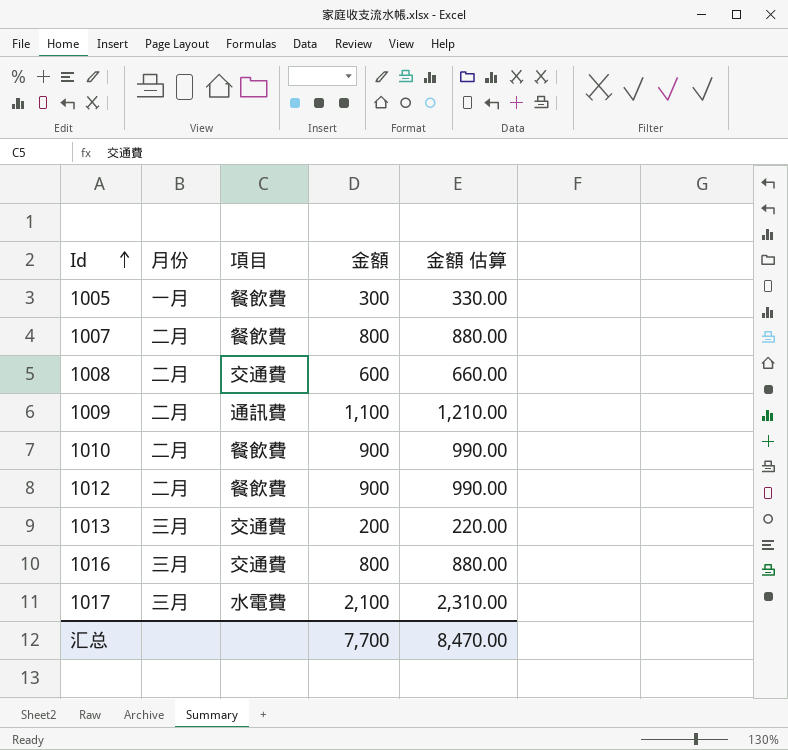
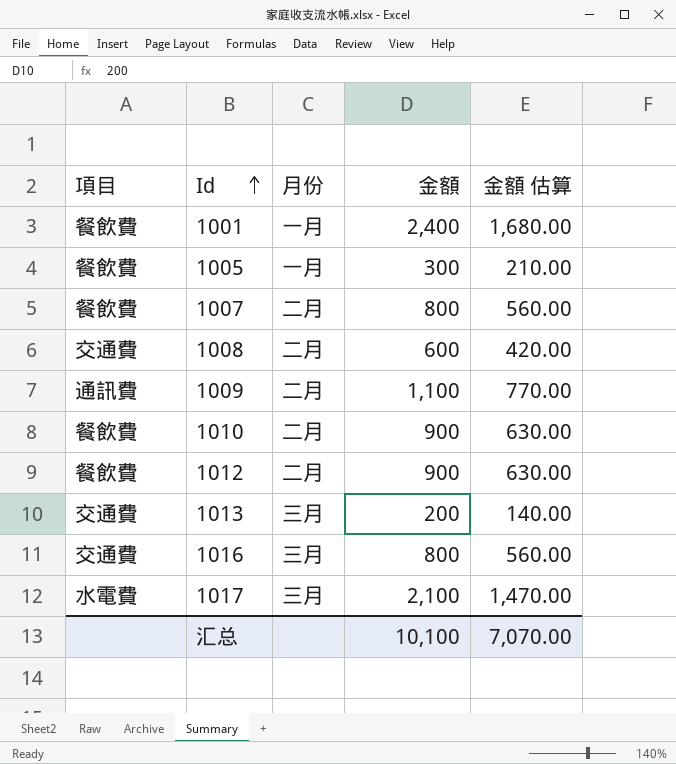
column 項目 | position: 3 -> 1
column 金額 估算 | formula: [金額] * 1.1 -> [金額] * 0.7
row 1001: none -> 餐飲費 | 一月 | 2,400 | 1,680.00
汇总 | 金額: 7,700 -> 10,100
汇总 | 金額 估算: 8,470.00 -> 7,070.00

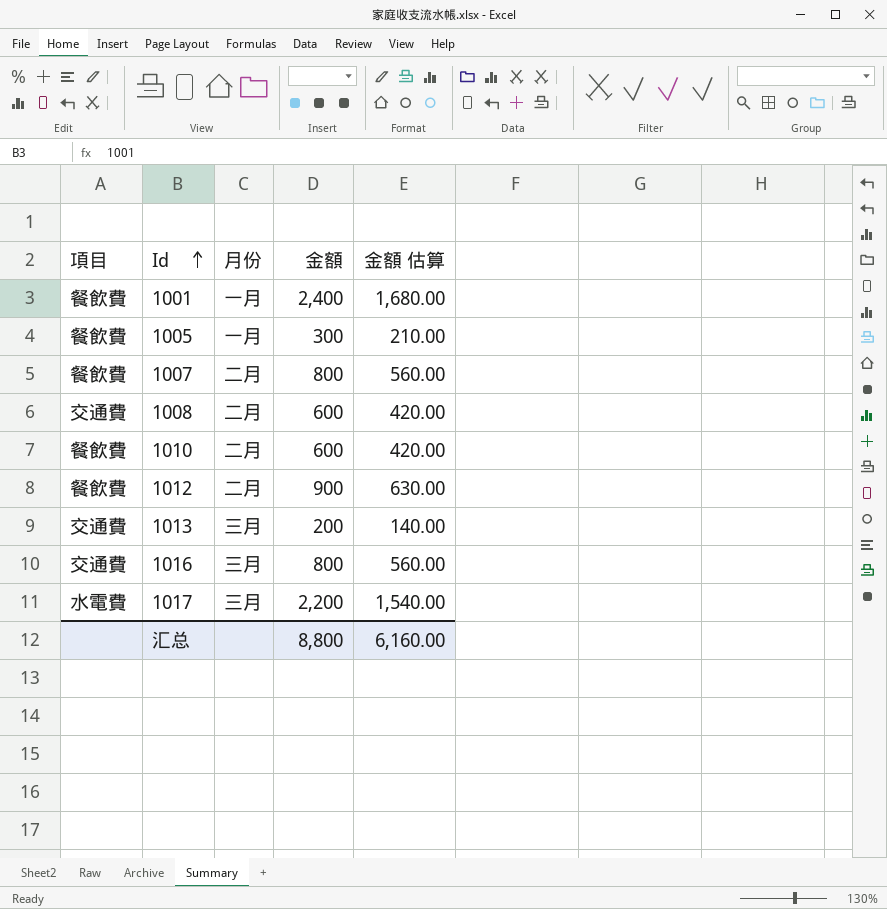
row 1009: 通訊費 | 二月 | 1,100 | 770.00 -> none
1010 | 金額: 900 -> 600
1010 | 金額 估算: 630.00 -> 420.00
1017 | 金額: 2,100 -> 2,200
1017 | 金額 估算: 1,470.00 -> 1,540.00
汇总 | 金額: 10,100 -> 8,800
汇总 | 金額 估算: 7,070.00 -> 6,160.00

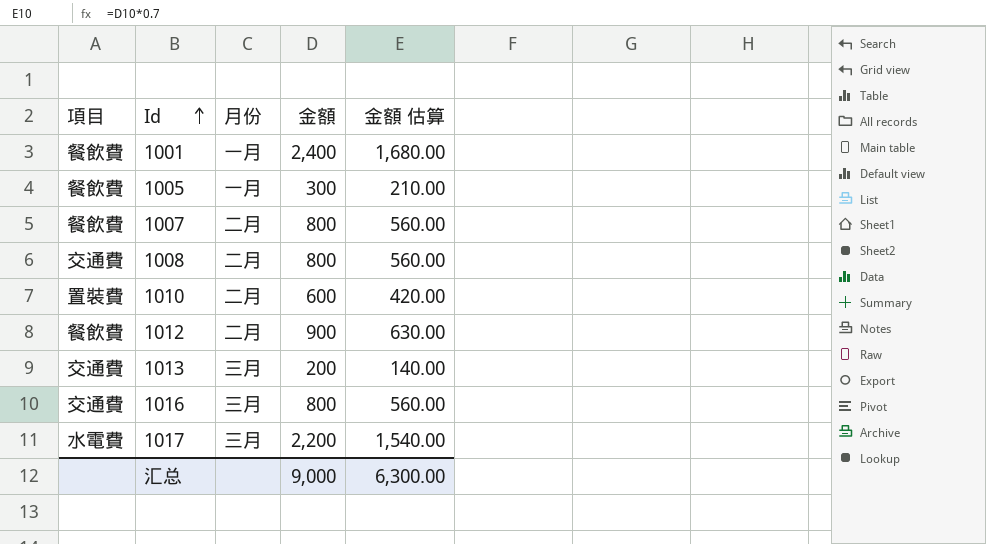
1008 | 金額: 600 -> 800
1008 | 金額 估算: 420.00 -> 560.00
1010 | 項目: 餐飲費 -> 置裝費
汇总 | 金額: 8,800 -> 9,000
汇总 | 金額 估算: 6,160.00 -> 6,300.00

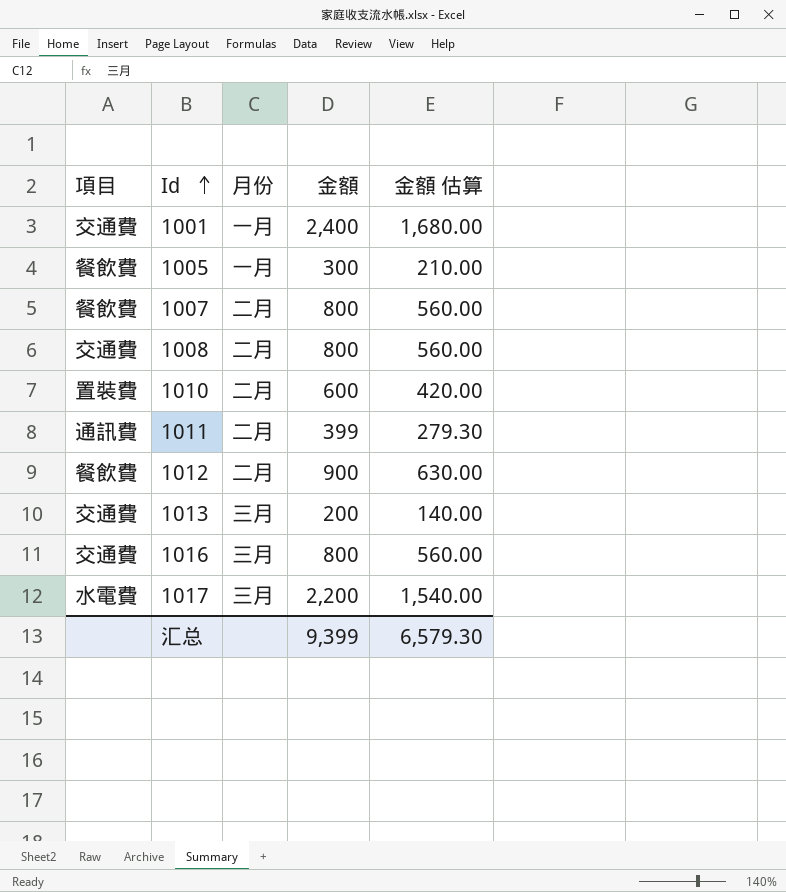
1001 | 項目: 餐飲費 -> 交通費
row 1011: none -> 通訊費 | 二月 | 399 | 279.30
汇总 | 金額: 9,000 -> 9,399
汇总 | 金額 估算: 6,300.00 -> 6,579.30

